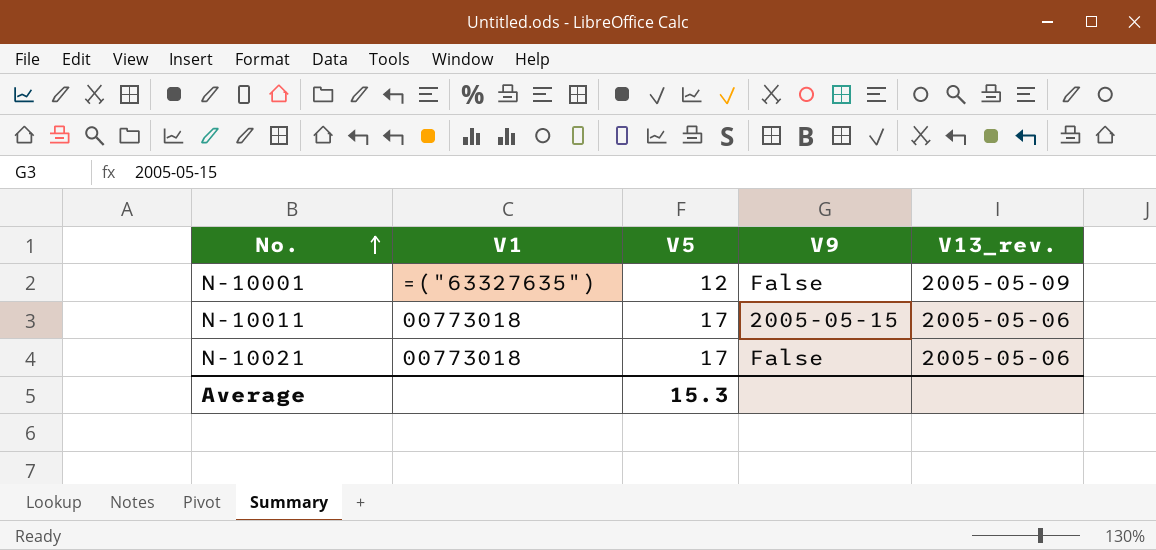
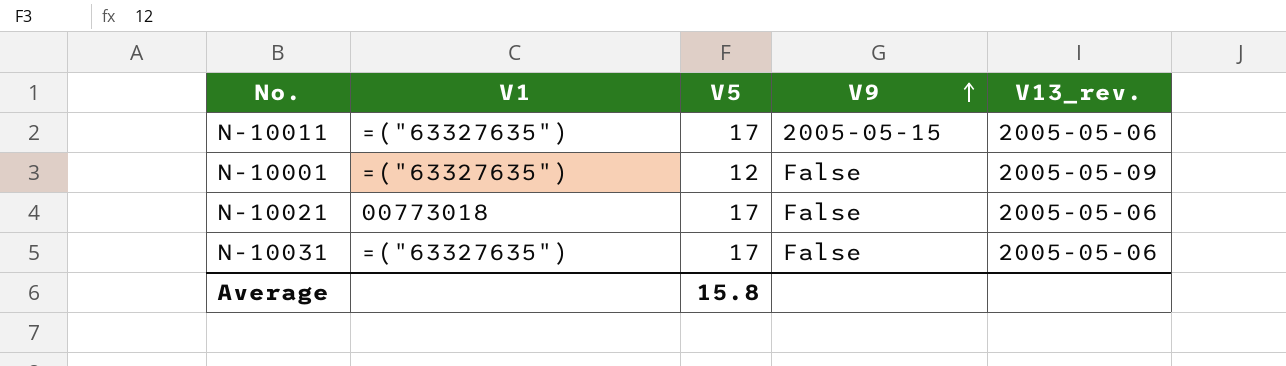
row order: No. ascending -> V9 ascending
N-10011 | V1: 00773018 -> =("63327635")
row N-10031: none -> =("63327635") | 17 | False | 2005-05-06
Average | V5: 15.3 -> 15.8

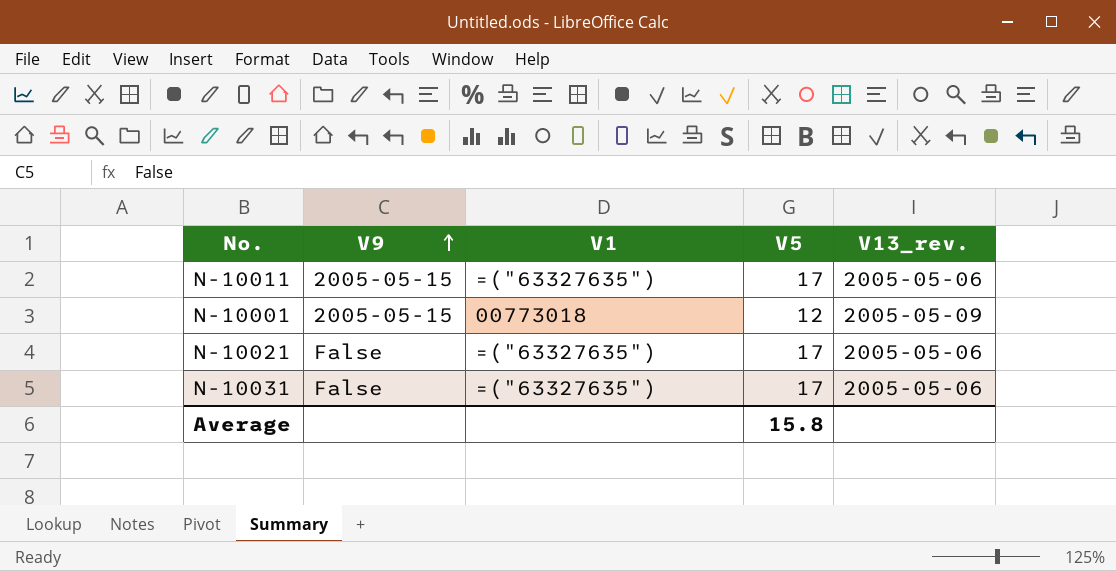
column V9 | position: 4 -> 2
N-10001 | V9: False -> 2005-05-15
N-10001 | V1: =("63327635") -> 00773018
N-10021 | V1: 00773018 -> =("63327635")

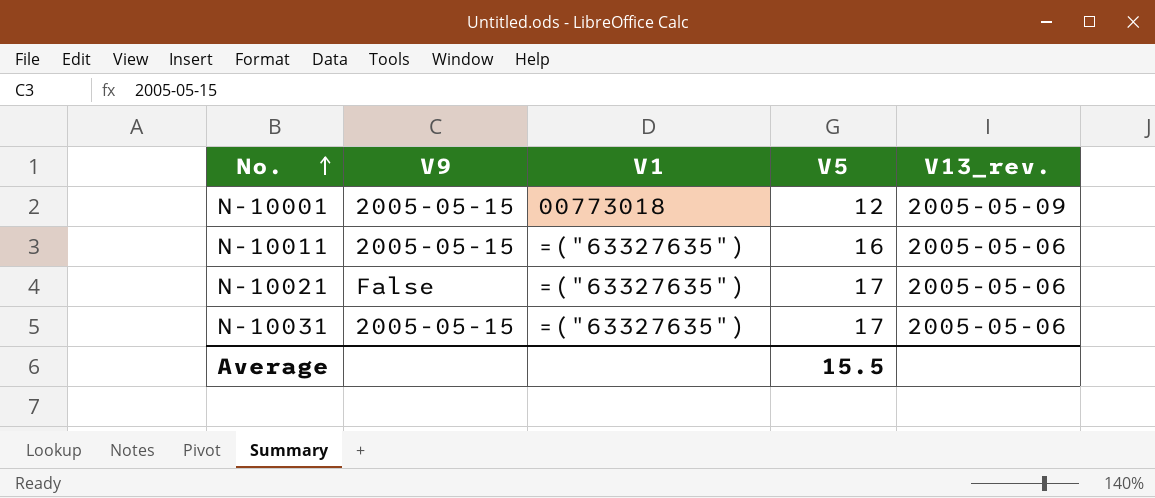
row order: V9 ascending -> No. ascending
N-10011 | V5: 17 -> 16
N-10031 | V9: False -> 2005-05-15
Average | V5: 15.8 -> 15.5

